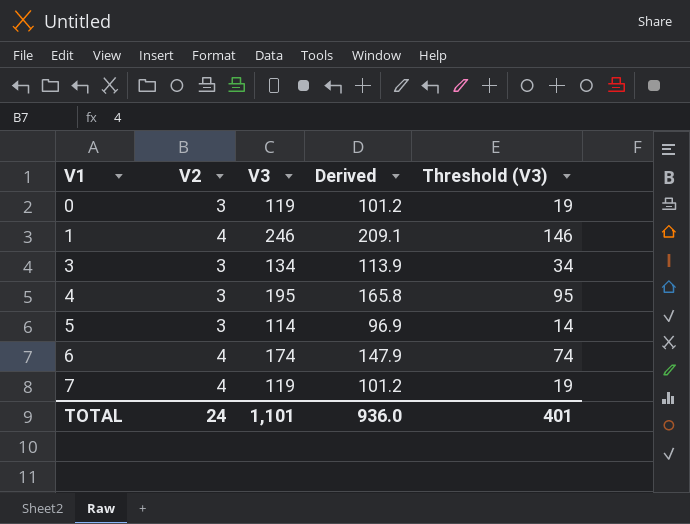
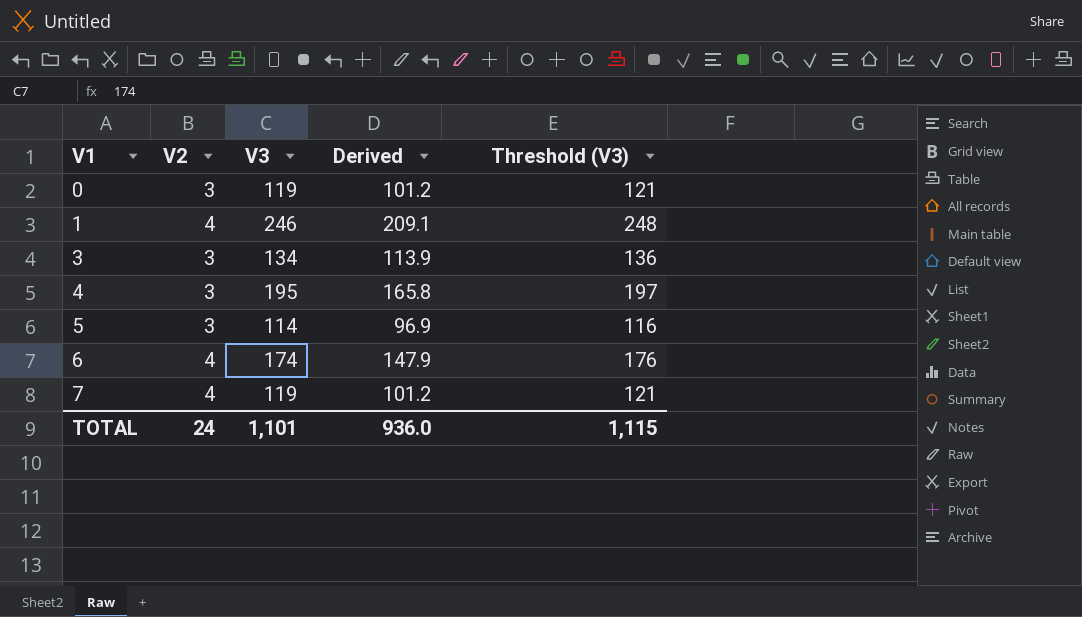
column Threshold (V3) | formula: [V3] - 100 -> [V3] + 2
TOTAL | Threshold (V3): 401 -> 1,115

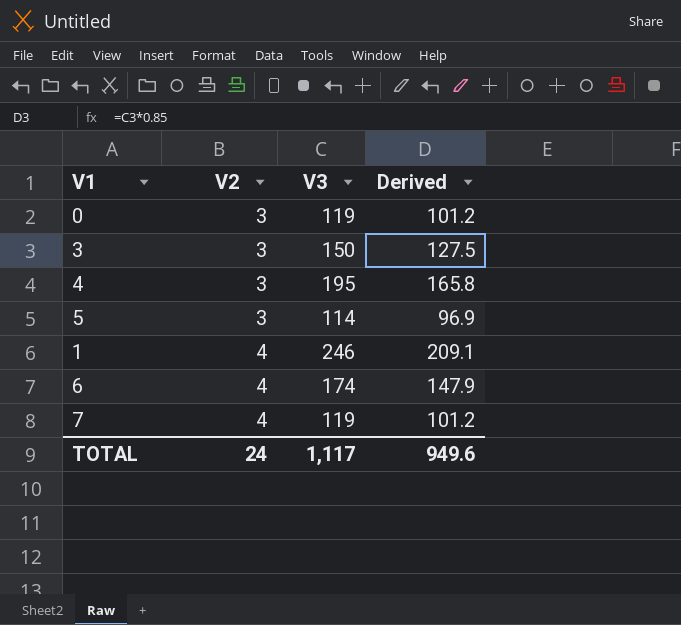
row order: V1 ascending -> V2 ascending
column Threshold (V3) | formula: [V3] + 2 -> none
3 | V3: 134 -> 150
3 | Derived: 113.9 -> 127.5
TOTAL | V3: 1,101 -> 1,117
TOTAL | Derived: 936.0 -> 949.6

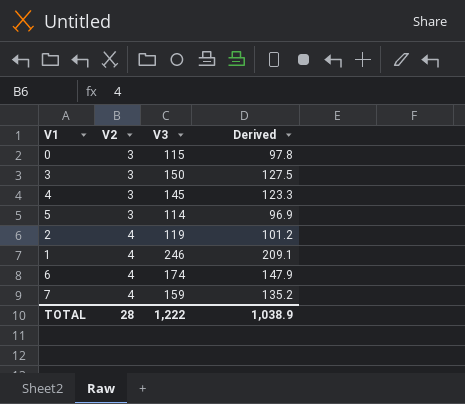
0 | V3: 119 -> 115
0 | Derived: 101.2 -> 97.8
4 | V3: 195 -> 145
4 | Derived: 165.8 -> 123.3
row 2: none -> 4 | 119 | 101.2
7 | V3: 119 -> 159
7 | Derived: 101.2 -> 135.2
TOTAL | V2: 24 -> 28
TOTAL | V3: 1,117 -> 1,222
TOTAL | Derived: 949.6 -> 1,038.9

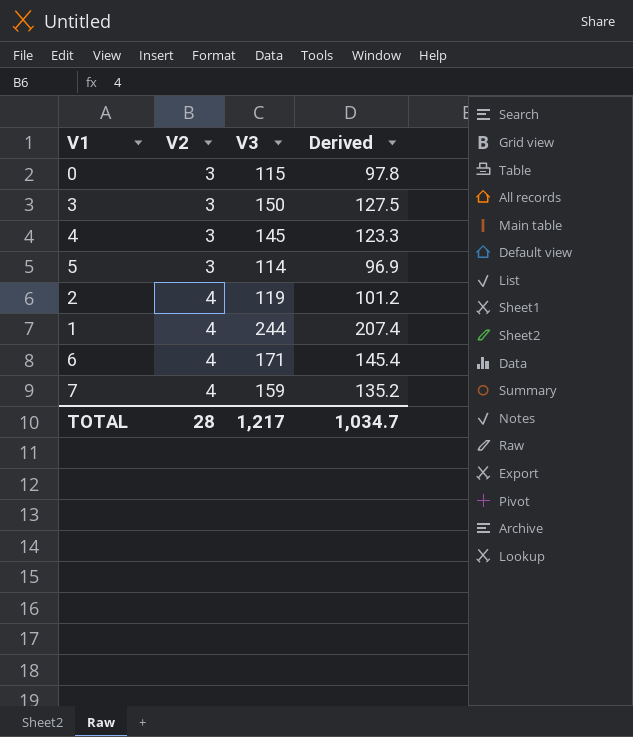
1 | V3: 246 -> 244
1 | Derived: 209.1 -> 207.4
6 | V3: 174 -> 171
6 | Derived: 147.9 -> 145.4
TOTAL | V3: 1,222 -> 1,217
TOTAL | Derived: 1,038.9 -> 1,034.7

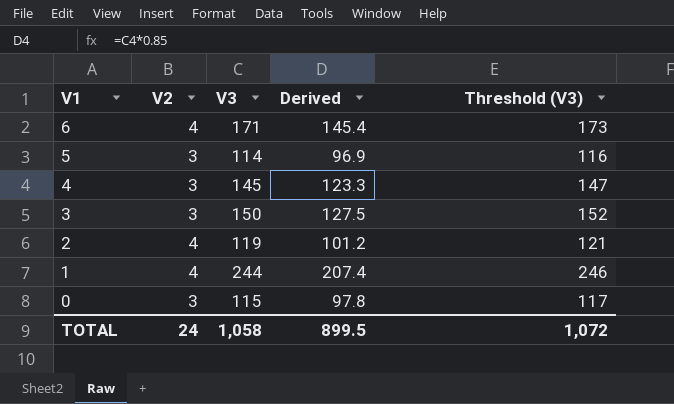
row order: V2 ascending -> V1 descending
column Threshold (V3) | formula: none -> [V3] + 2
row 7: 4 | 159 | 135.2 -> none
TOTAL | V2: 28 -> 24
TOTAL | V3: 1,217 -> 1,058
TOTAL | Derived: 1,034.7 -> 899.5

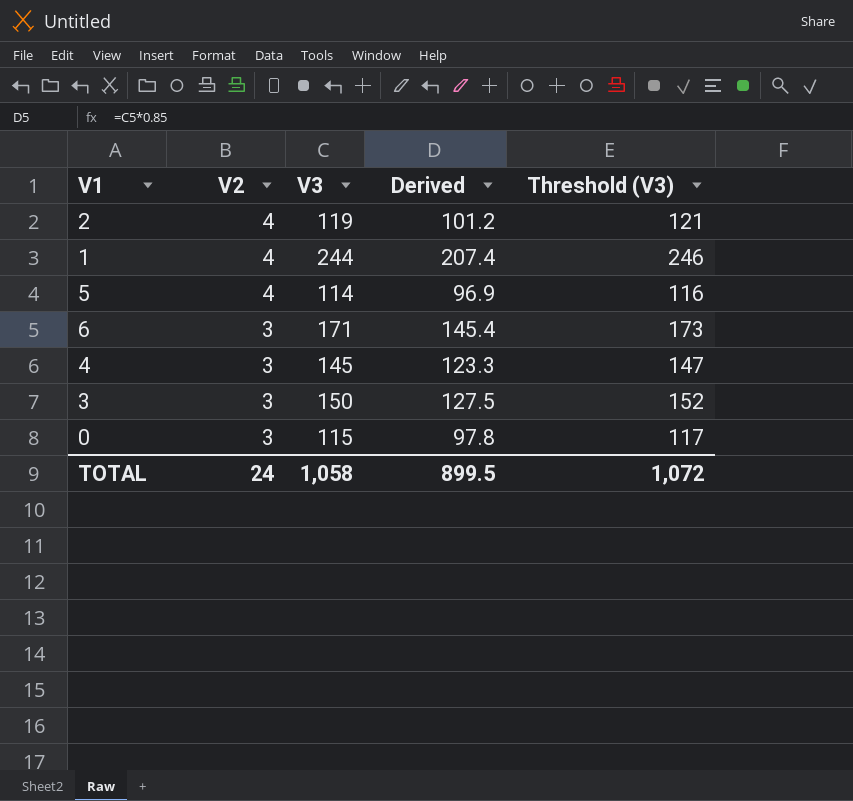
row order: V1 descending -> V2 descending
5 | V2: 3 -> 4
6 | V2: 4 -> 3

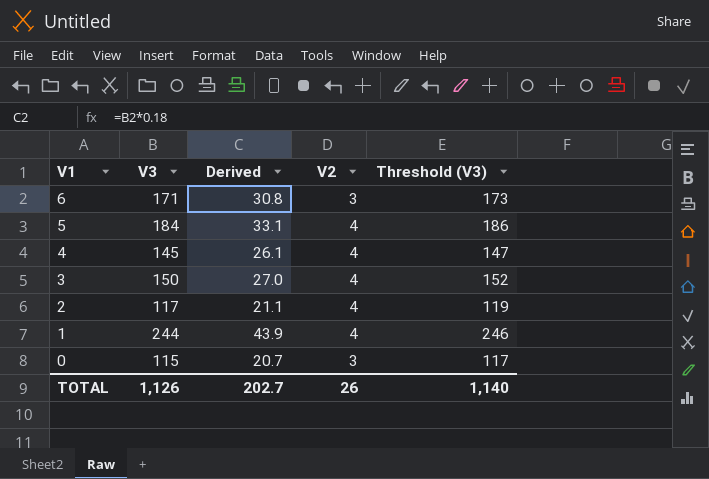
row order: V2 descending -> V1 descending
column Derived | formula: [V3] * 0.85 -> [V3] * 0.18
column V2 | position: 2 -> 4
5 | V3: 114 -> 184
5 | Threshold (V3): 116 -> 186
4 | V2: 3 -> 4
3 | V2: 3 -> 4
2 | V3: 119 -> 117
2 | Threshold (V3): 121 -> 119
TOTAL | V3: 1,058 -> 1,126
TOTAL | Derived: 899.5 -> 202.7
TOTAL | V2: 24 -> 26
TOTAL | Threshold (V3): 1,072 -> 1,140

